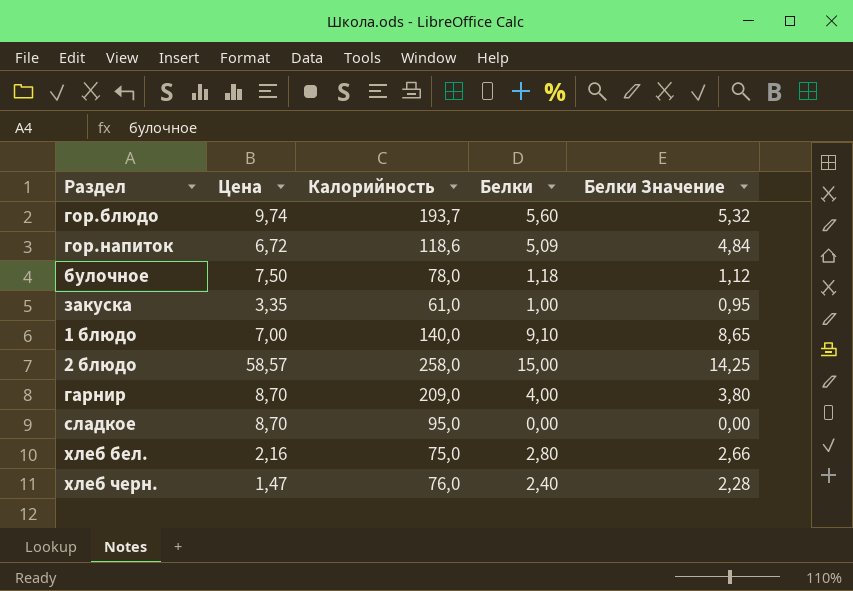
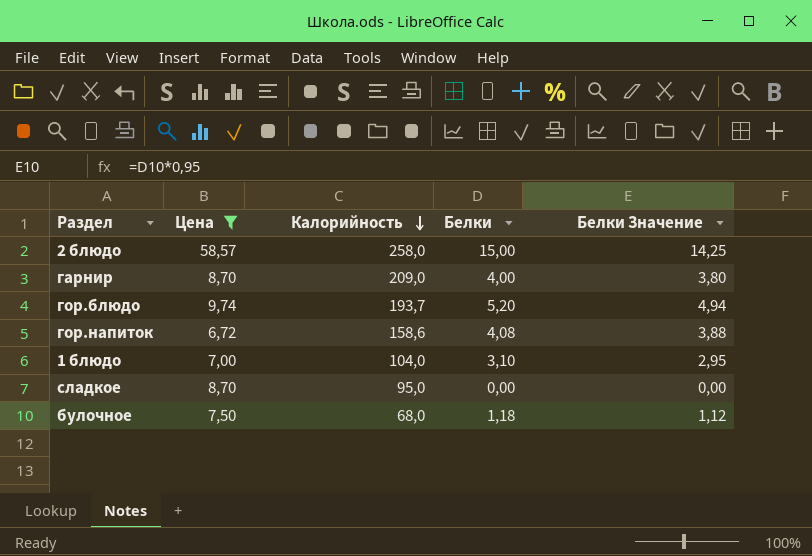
filter: none -> Цена >= 6,72
row order: none -> Калорийность descending
гор.блюдо | Белки: 5,60 -> 5,20
гор.блюдо | Белки Значение: 5,32 -> 4,94
гор.напиток | Калорийность: 118,6 -> 158,6
гор.напиток | Белки: 5,09 -> 4,08
гор.напиток | Белки Значение: 4,84 -> 3,88
1 блюдо | Калорийность: 140,0 -> 104,0
1 блюдо | Белки: 9,10 -> 3,10
1 блюдо | Белки Значение: 8,65 -> 2,95
булочное | Калорийность: 78,0 -> 68,0

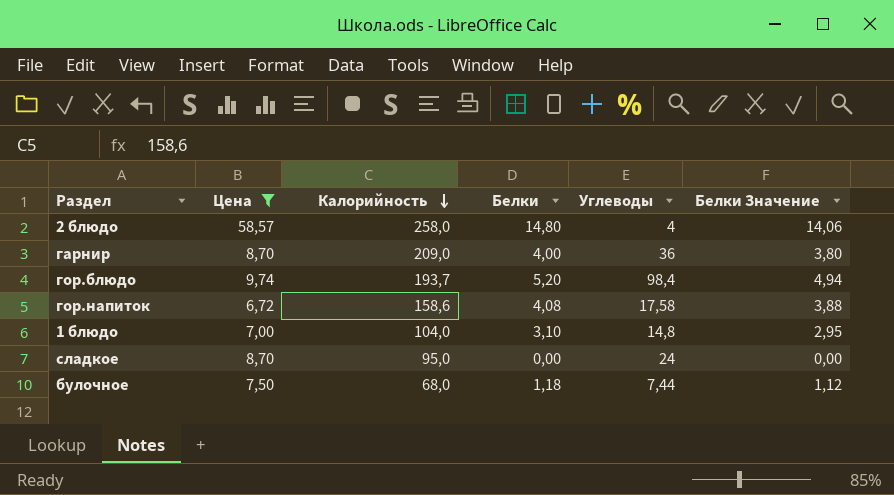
column Углеводы | position: none -> 5
2 блюдо | Белки: 15,00 -> 14,80
2 блюдо | Белки Значение: 14,25 -> 14,06

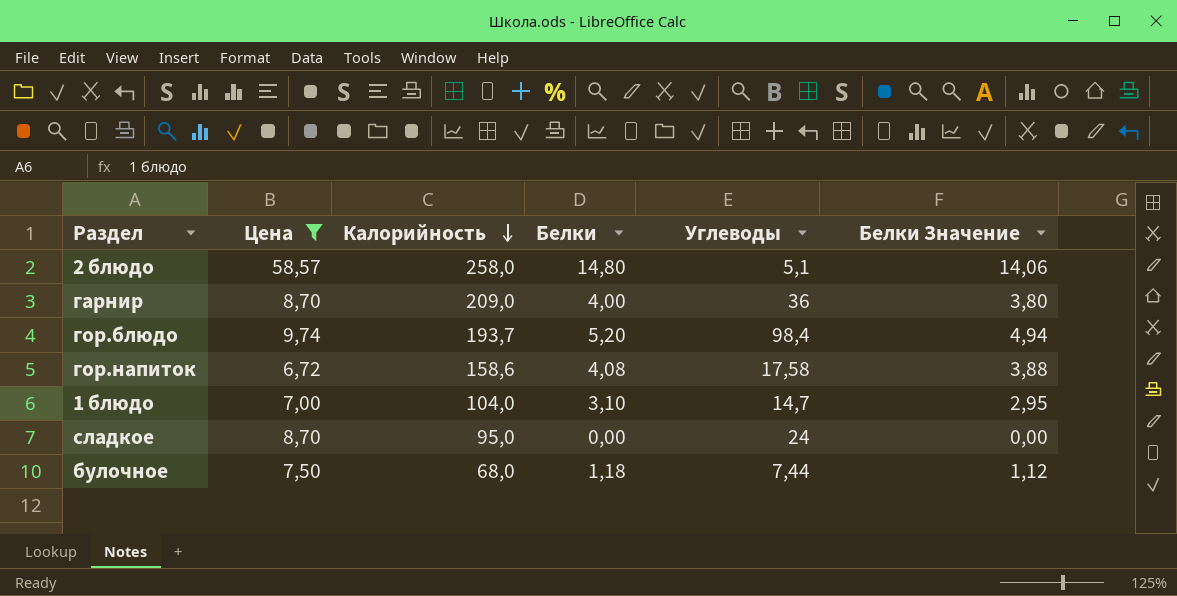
2 блюдо | Углеводы: 4 -> 5,1
1 блюдо | Углеводы: 14,8 -> 14,7

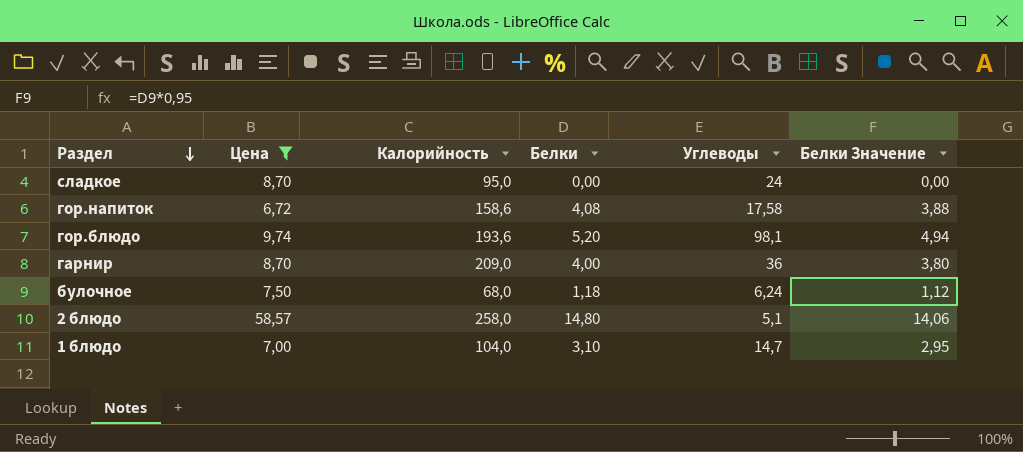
row order: Калорийность descending -> Раздел descending
гор.блюдо | Калорийность: 193,7 -> 193,6
гор.блюдо | Углеводы: 98,4 -> 98,1
булочное | Углеводы: 7,44 -> 6,24

